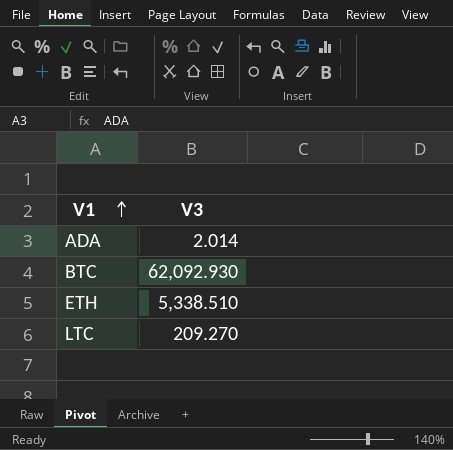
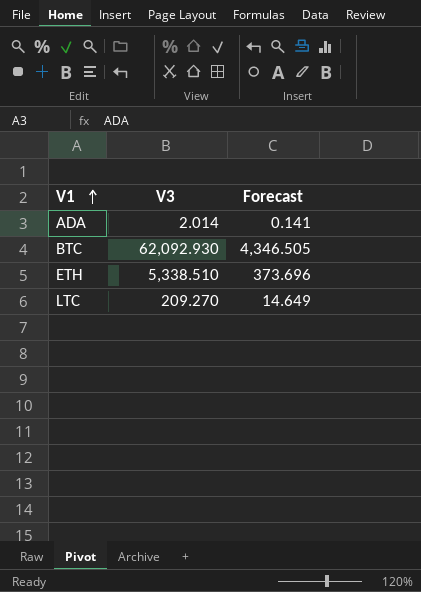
column Forecast | formula: none -> [V3] * 0.07

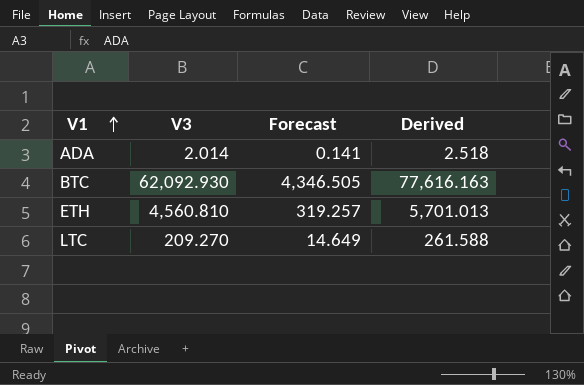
column Derived | formula: none -> [V3] * 1.25
ETH | V3: 5,338.510 -> 4,560.810
ETH | Forecast: 373.696 -> 319.257

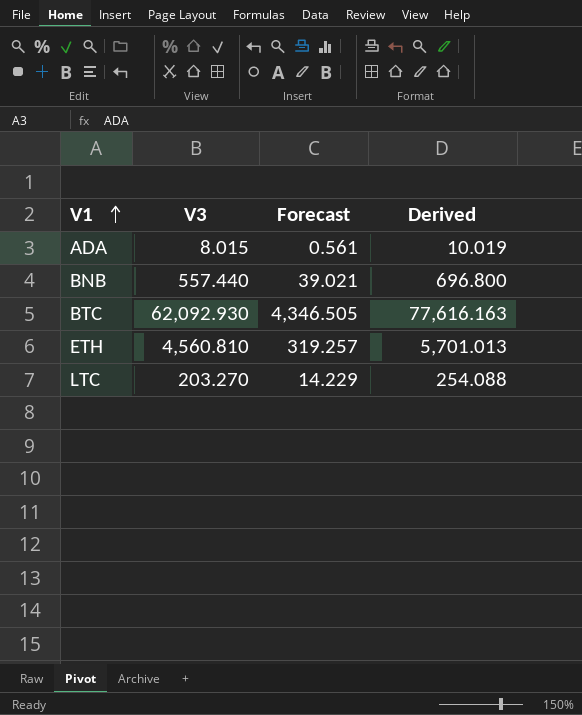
ADA | V3: 2.014 -> 8.015
ADA | Forecast: 0.141 -> 0.561
ADA | Derived: 2.518 -> 10.019
row BNB: none -> 557.440 | 39.021 | 696.800
LTC | V3: 209.270 -> 203.270
LTC | Forecast: 14.649 -> 14.229
LTC | Derived: 261.588 -> 254.088

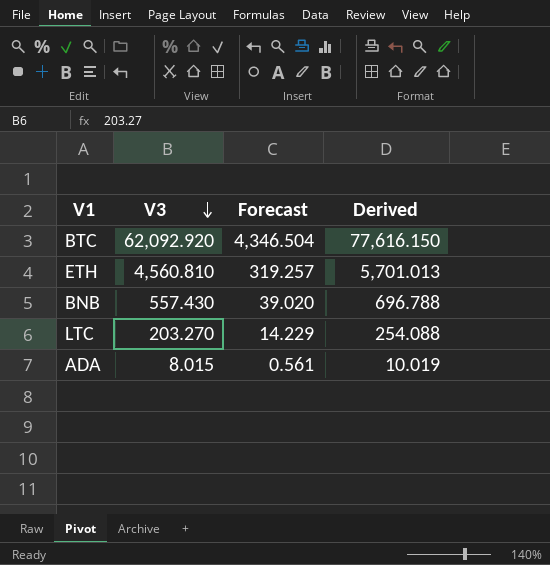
row order: V1 ascending -> V3 descending
BTC | V3: 62,092.930 -> 62,092.920
BTC | Forecast: 4,346.505 -> 4,346.504
BTC | Derived: 77,616.163 -> 77,616.150
BNB | V3: 557.440 -> 557.430
BNB | Forecast: 39.021 -> 39.020
BNB | Derived: 696.800 -> 696.788

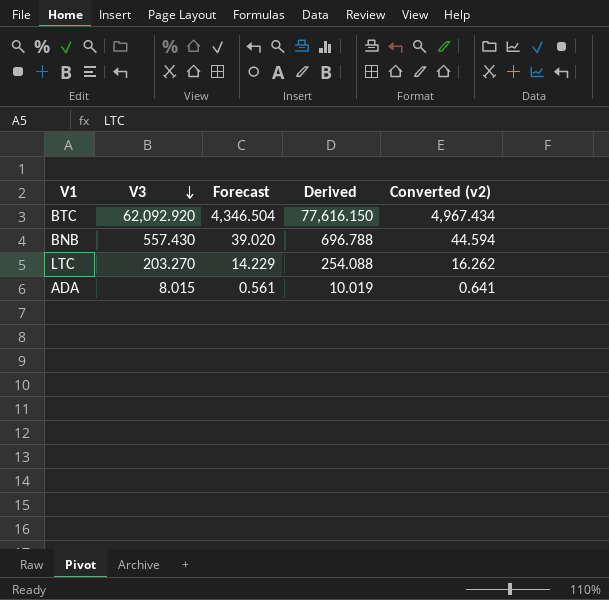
column Converted (v2) | formula: none -> [V3] * 0.08
row ETH: 4,560.810 | 319.257 | 5,701.013 -> none

